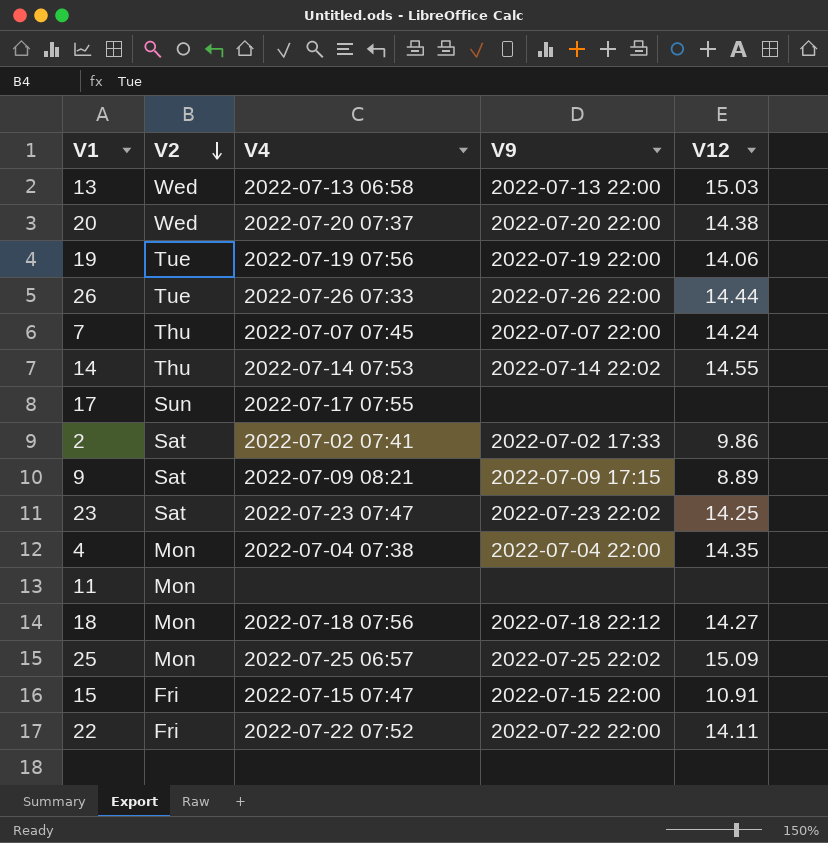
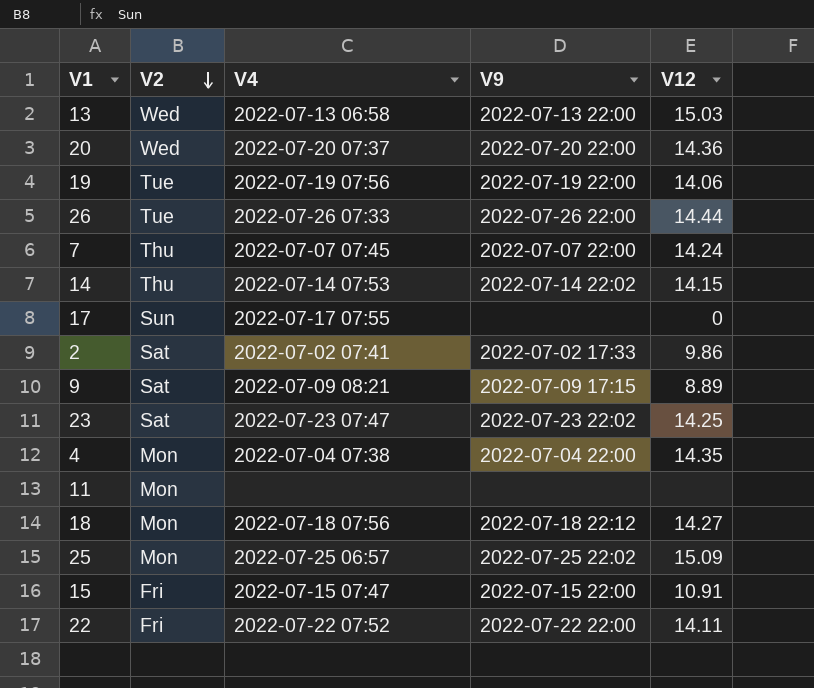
20 | V12: 14.38 -> 14.36
14 | V12: 14.55 -> 14.15
17 | V12: none -> 0

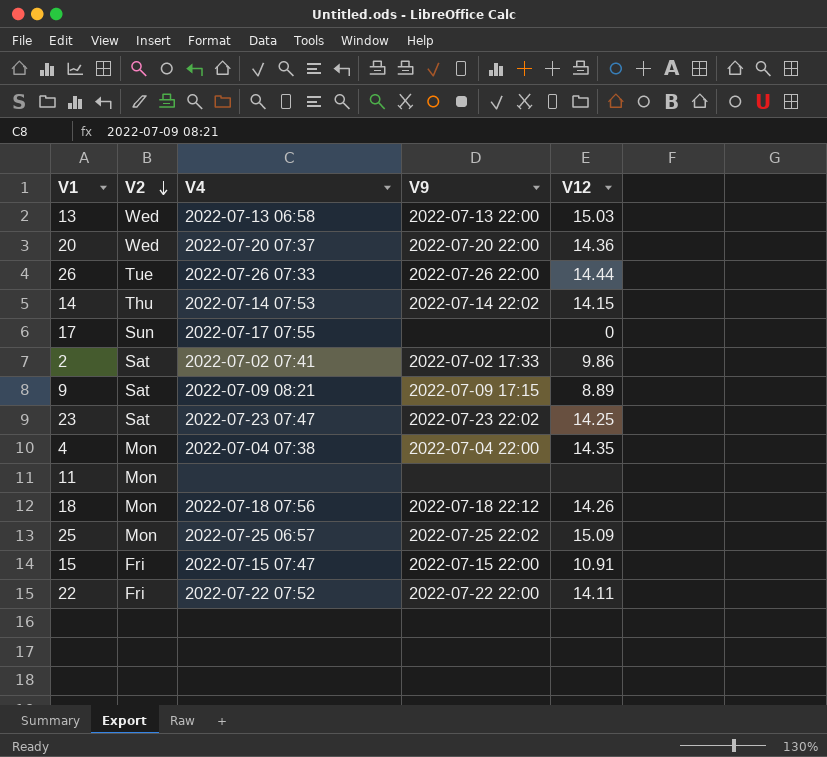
row 19: Tue | 2022-07-19 07:56 | 2022-07-19 22:00 | 14.06 -> none
row 7: Thu | 2022-07-07 07:45 | 2022-07-07 22:00 | 14.24 -> none
18 | V12: 14.27 -> 14.26

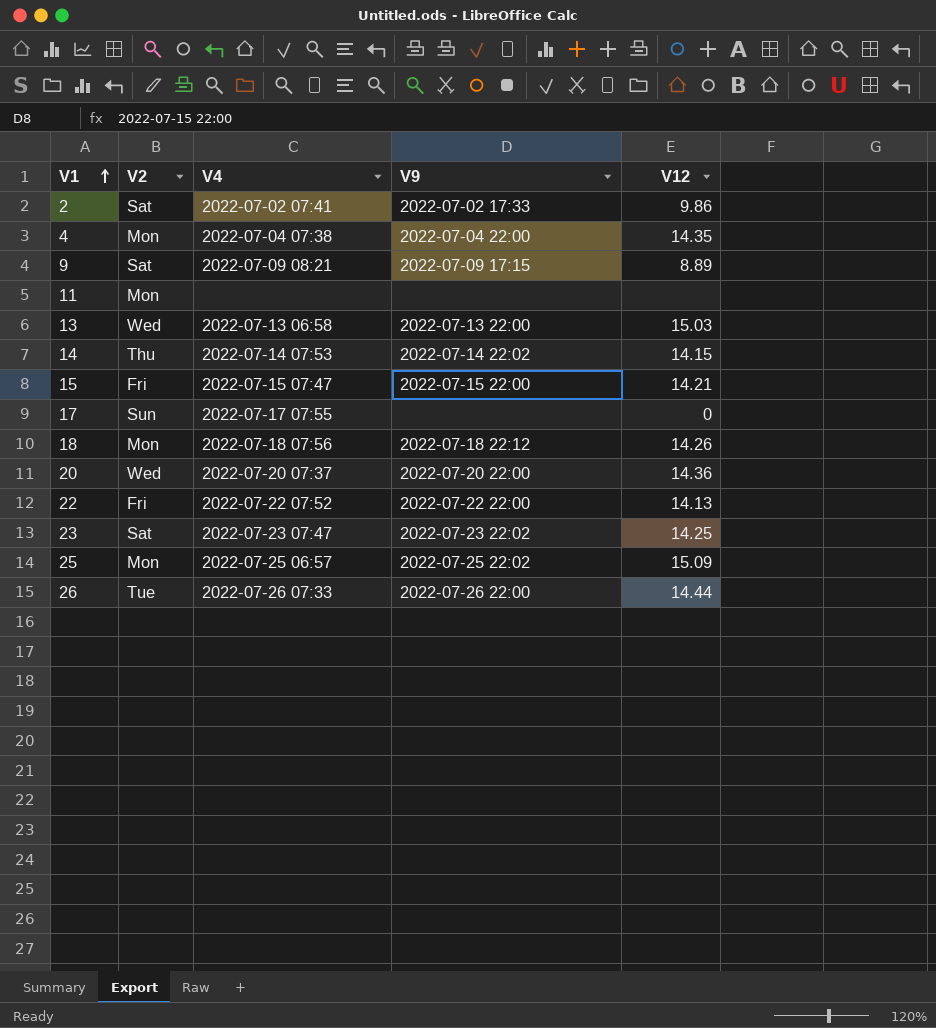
row order: V2 descending -> V1 ascending
15 | V12: 10.91 -> 14.21
22 | V12: 14.11 -> 14.13

